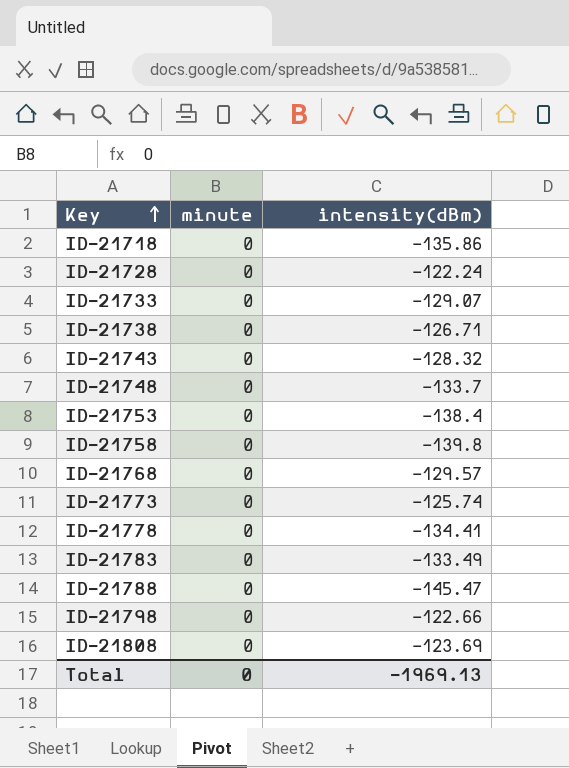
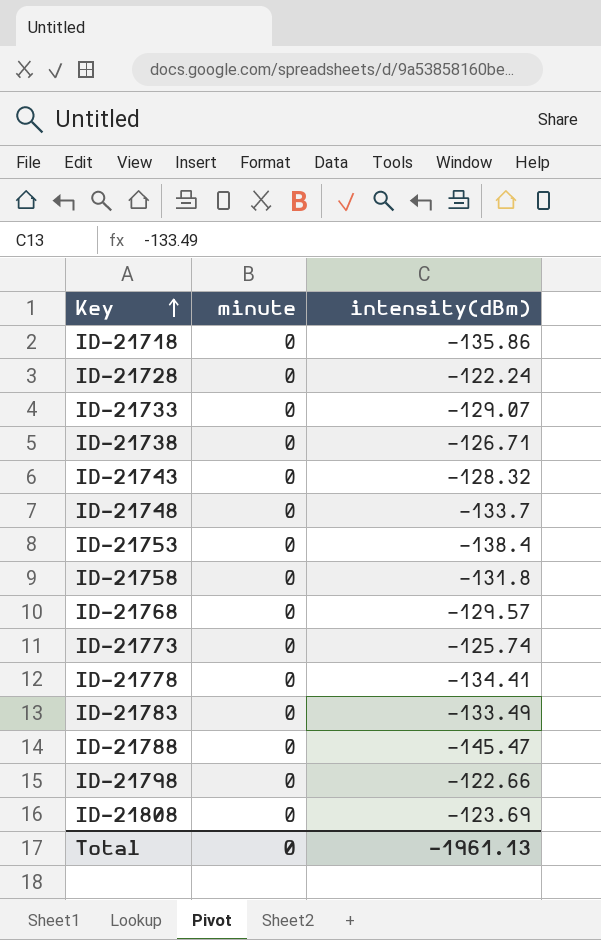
ID-21758 | intensity(dBm): -139.8 -> -131.8
Total | intensity(dBm): -1969.13 -> -1961.13

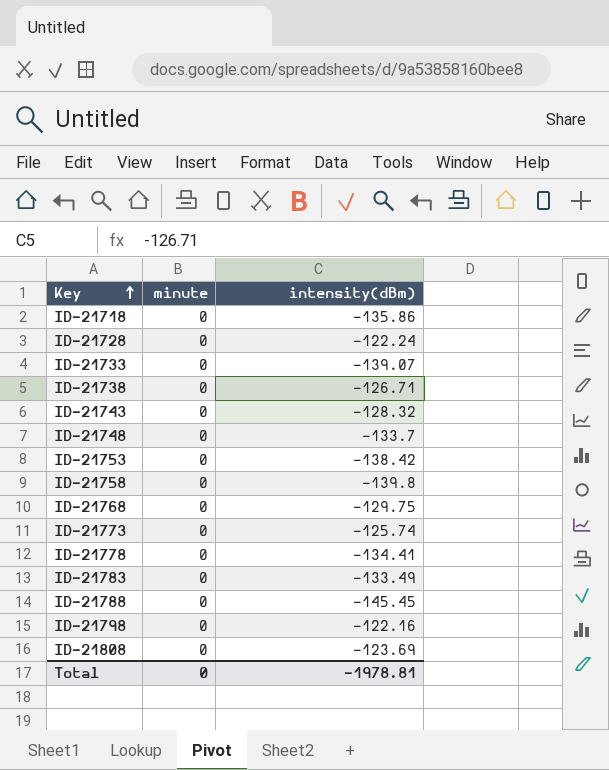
ID-21733 | intensity(dBm): -129.07 -> -139.07
ID-21753 | intensity(dBm): -138.4 -> -138.42
ID-21758 | intensity(dBm): -131.8 -> -139.8
ID-21768 | intensity(dBm): -129.57 -> -129.75
ID-21788 | intensity(dBm): -145.47 -> -145.45
ID-21798 | intensity(dBm): -122.66 -> -122.16
Total | intensity(dBm): -1961.13 -> -1978.81

